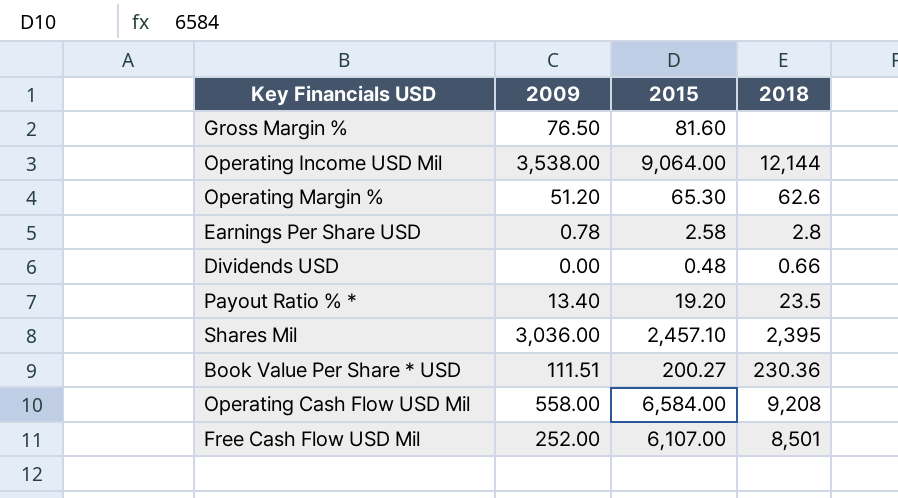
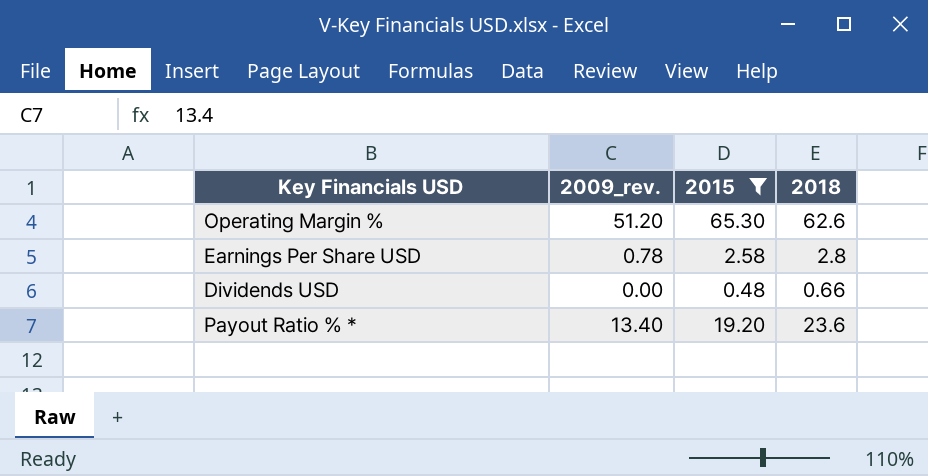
filter: none -> 2015 <= 65.30
column name: 2009 -> 2009_rev.
Payout Ratio % * | 2018: 23.5 -> 23.6

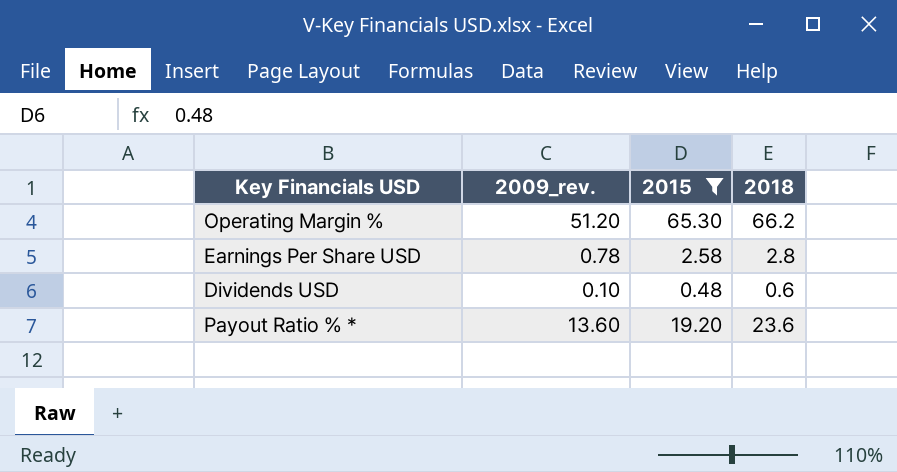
Operating Margin % | 2018: 62.6 -> 66.2
Dividends USD | 2009_rev.: 0.00 -> 0.10
Dividends USD | 2018: 0.66 -> 0.6
Payout Ratio % * | 2009_rev.: 13.40 -> 13.60

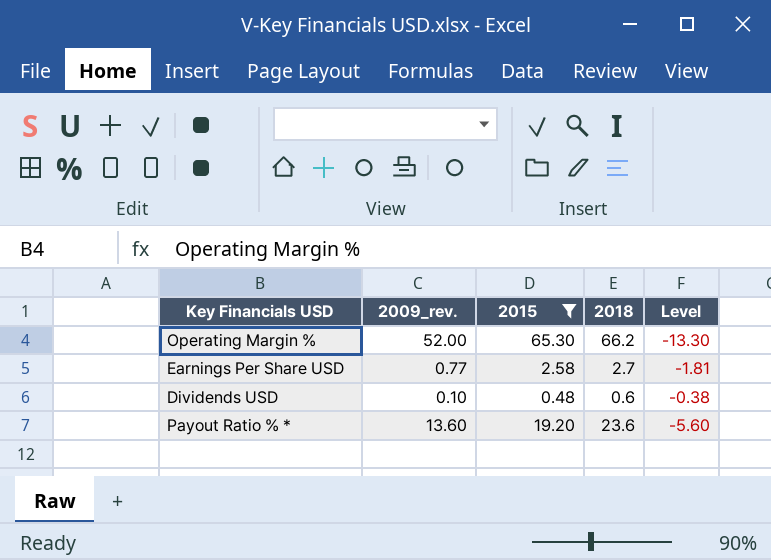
column Level | formula: none -> [2009_rev.] - [2015]
Operating Margin % | 2009_rev.: 51.20 -> 52.00
Earnings Per Share USD | 2009_rev.: 0.78 -> 0.77
Earnings Per Share USD | 2018: 2.8 -> 2.7

